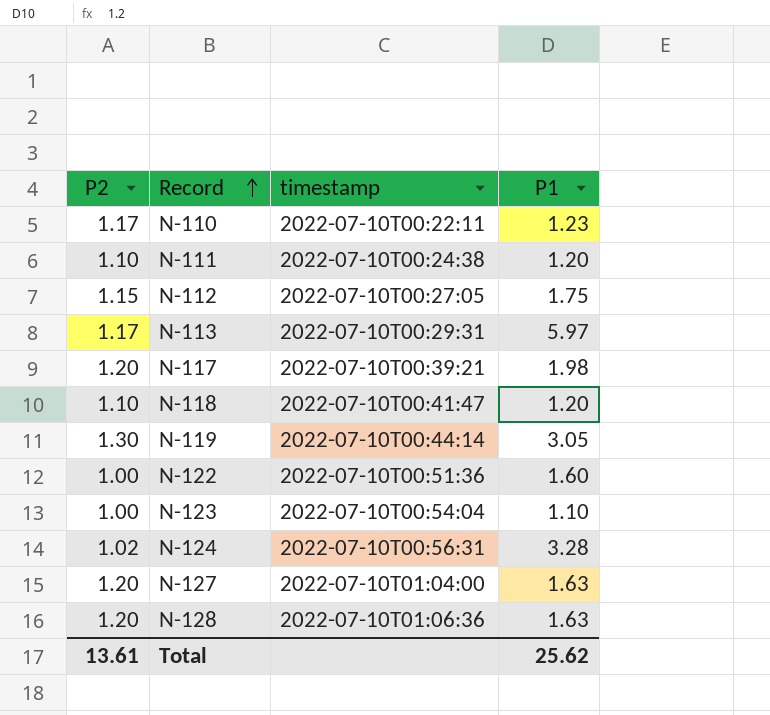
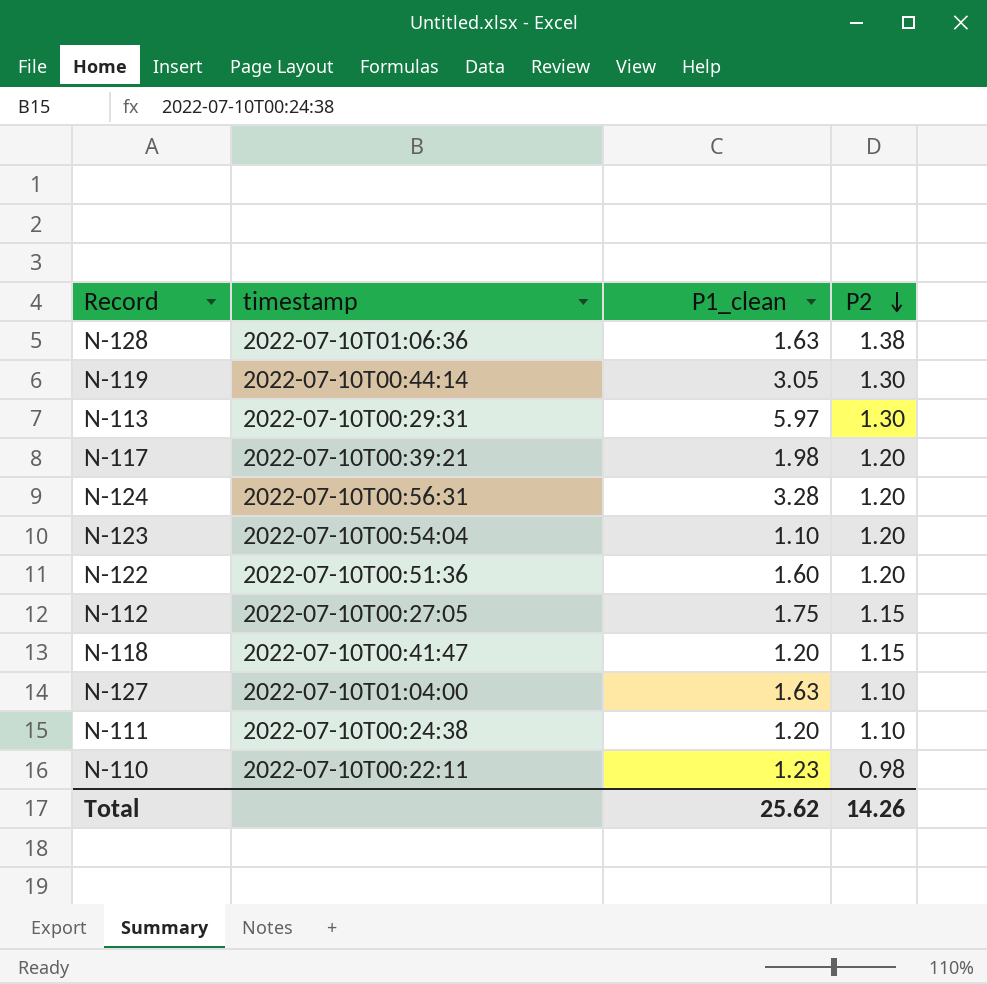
row order: Record ascending -> P2 descending
column name: P1 -> P1_clean
column P2 | position: 1 -> 4
N-128 | P2: 1.20 -> 1.38
N-113 | P2: 1.17 -> 1.30
N-124 | P2: 1.02 -> 1.20
N-123 | P2: 1.00 -> 1.20
N-122 | P2: 1.00 -> 1.20
N-118 | P2: 1.10 -> 1.15
N-127 | P2: 1.20 -> 1.10
N-110 | P2: 1.17 -> 0.98
Total | P2: 13.61 -> 14.26

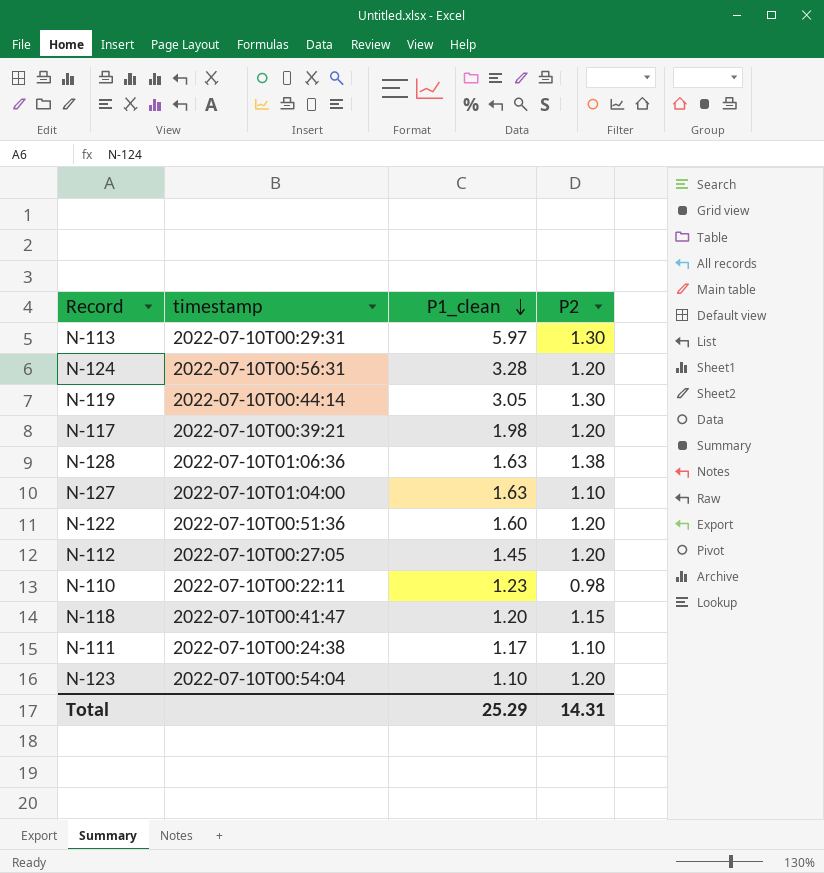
row order: P2 descending -> P1_clean descending
N-112 | P1_clean: 1.75 -> 1.45
N-112 | P2: 1.15 -> 1.20
N-111 | P1_clean: 1.20 -> 1.17
Total | P1_clean: 25.62 -> 25.29
Total | P2: 14.26 -> 14.31

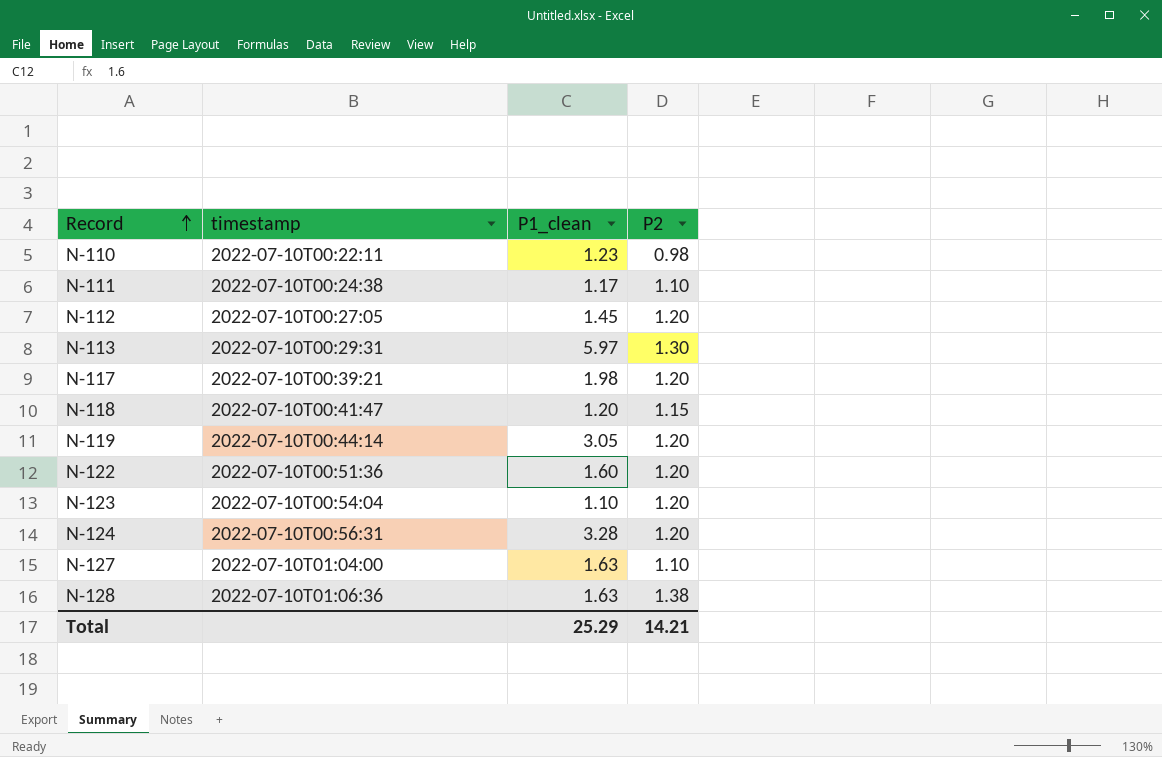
row order: P1_clean descending -> Record ascending
N-119 | P2: 1.30 -> 1.20
Total | P2: 14.31 -> 14.21

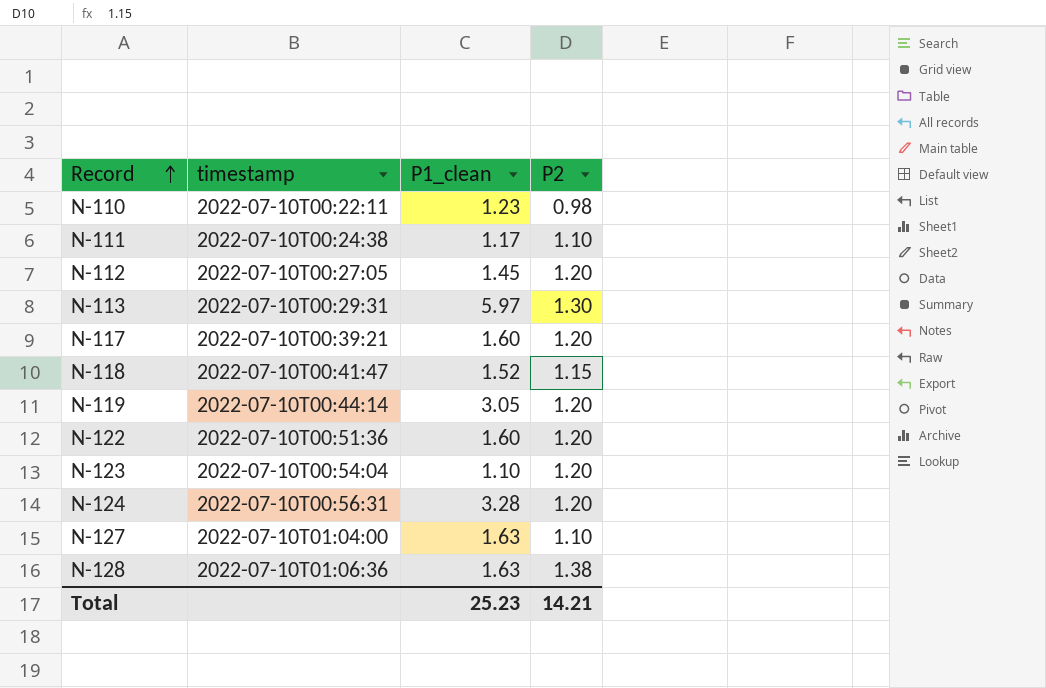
N-117 | P1_clean: 1.98 -> 1.60
N-118 | P1_clean: 1.20 -> 1.52
Total | P1_clean: 25.29 -> 25.23

